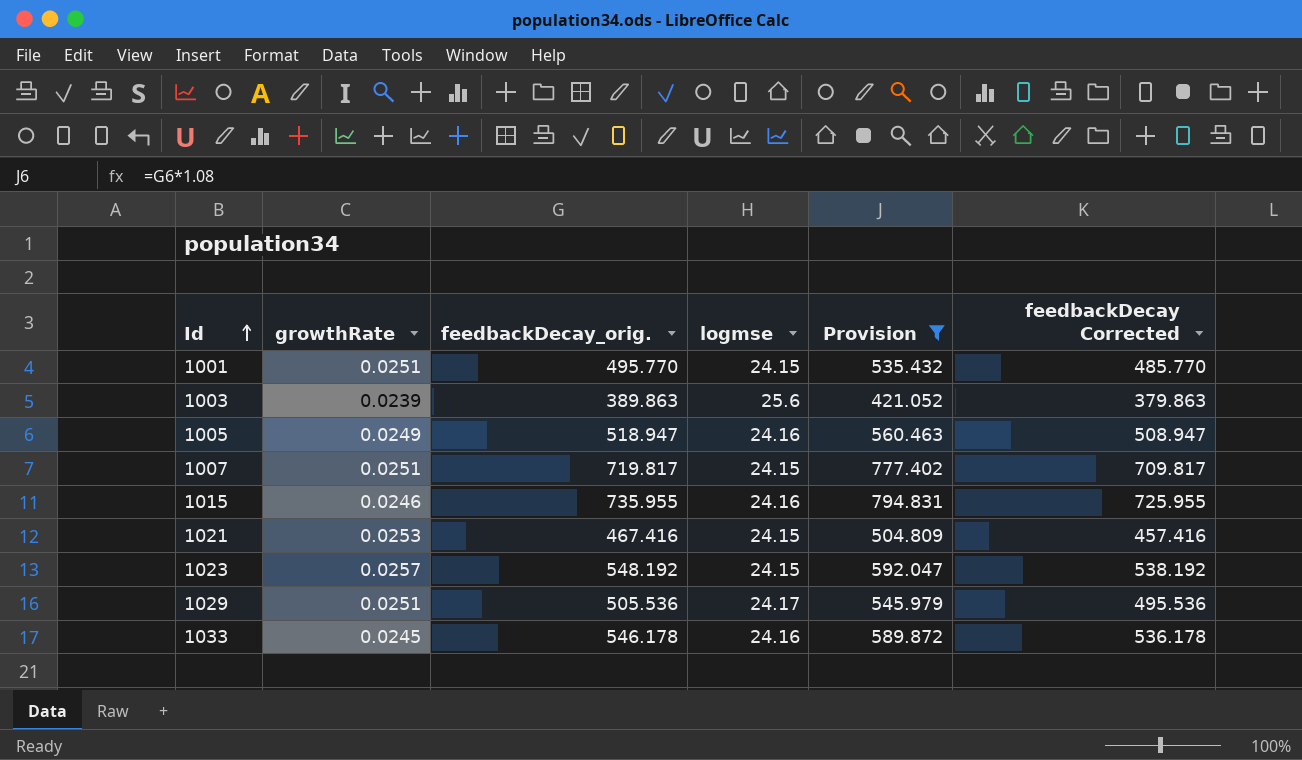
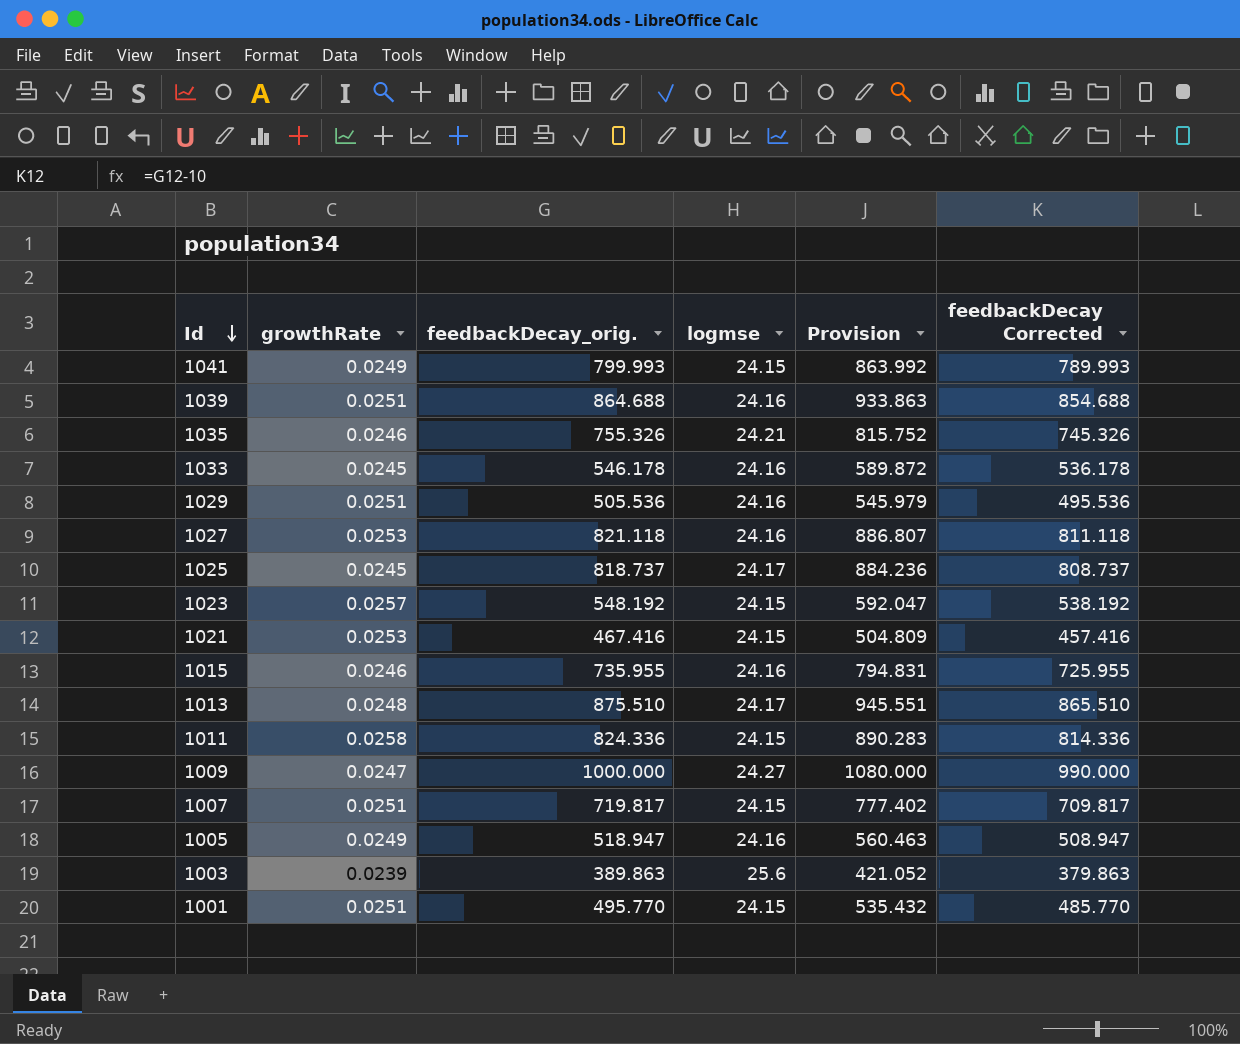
filter: Provision <= 794.831 -> none
row order: Id ascending -> Id descending
1029 | logmse: 24.17 -> 24.16

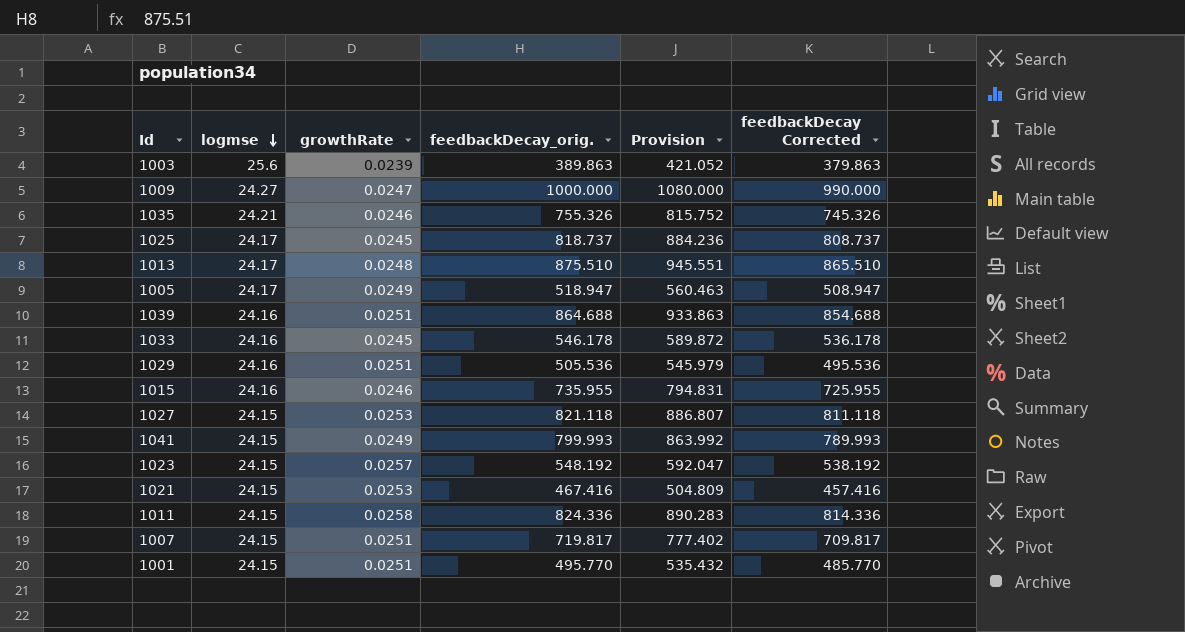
row order: Id descending -> logmse descending
column logmse | position: 4 -> 2
1005 | logmse: 24.16 -> 24.17
1027 | logmse: 24.16 -> 24.15

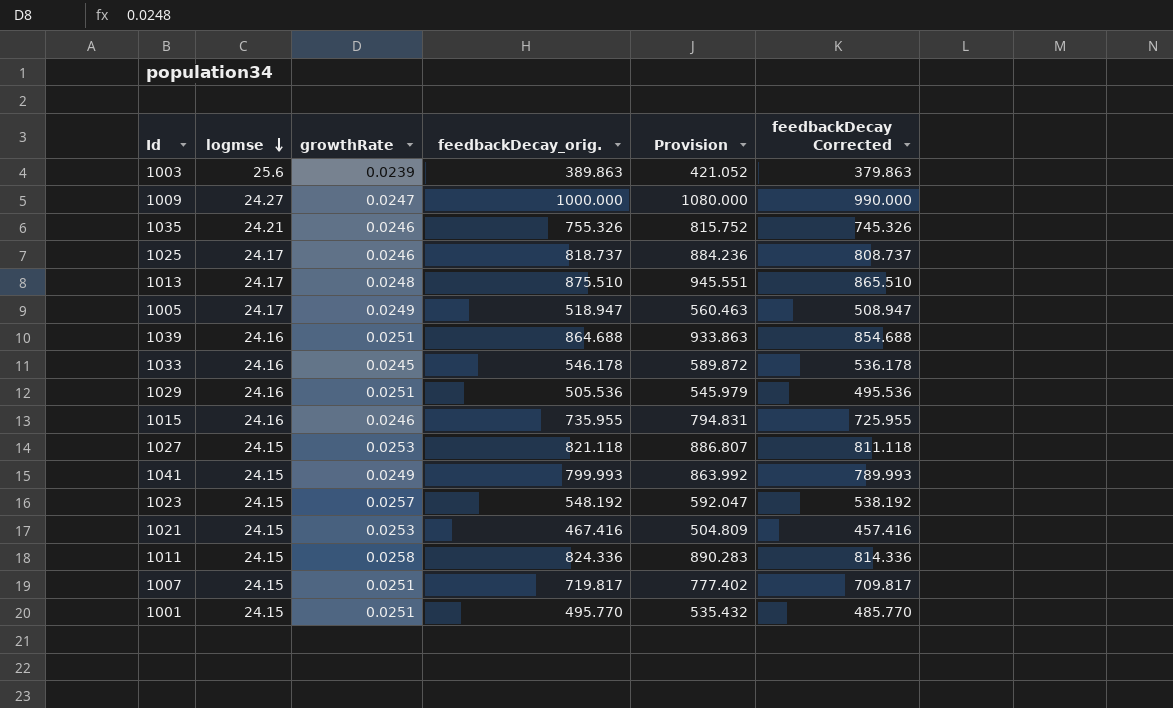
1025 | growthRate: 0.0245 -> 0.0246

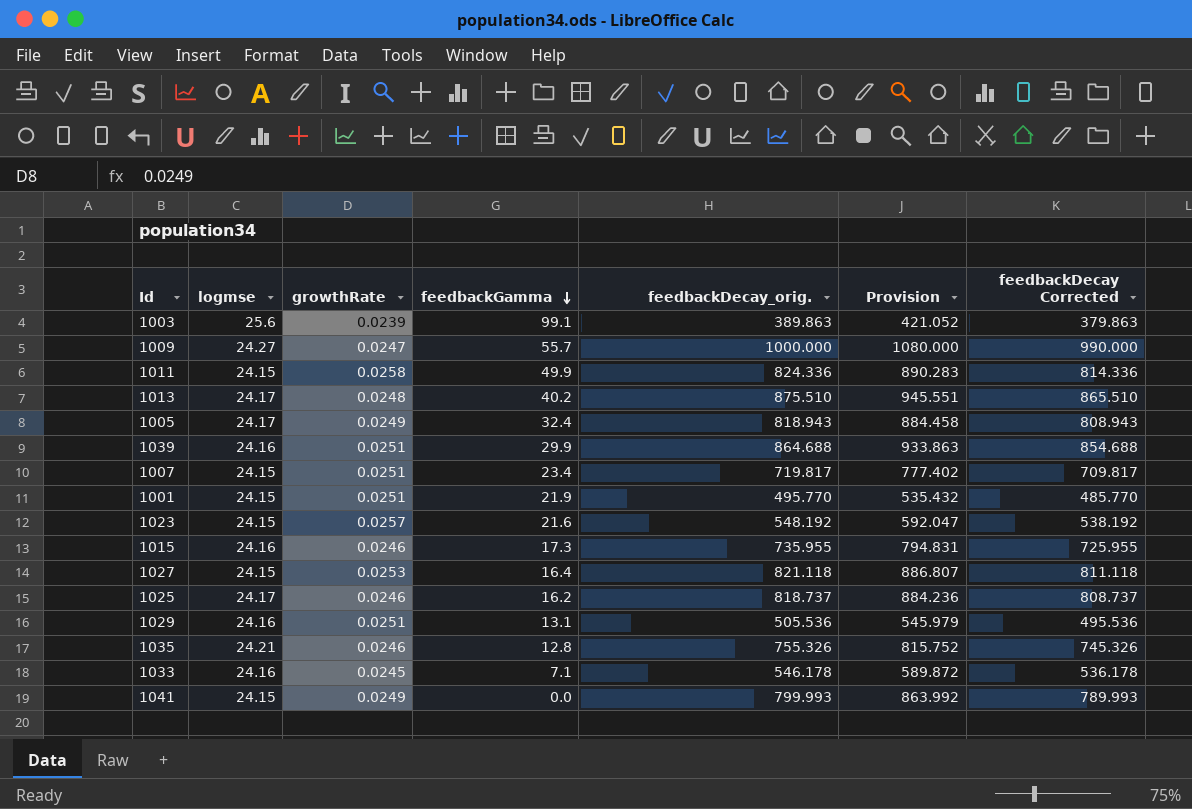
row order: logmse descending -> feedbackGamma descending
column feedbackGamma | position: none -> 4
row 1021: 24.15 | 0.0253 | 467.416 | 504.809 | 457.416 -> none
1005 | feedbackDecay_orig.: 518.947 -> 818.943
1005 | Provision: 560.463 -> 884.458
1005 | feedbackDecay Corrected: 508.947 -> 808.943

